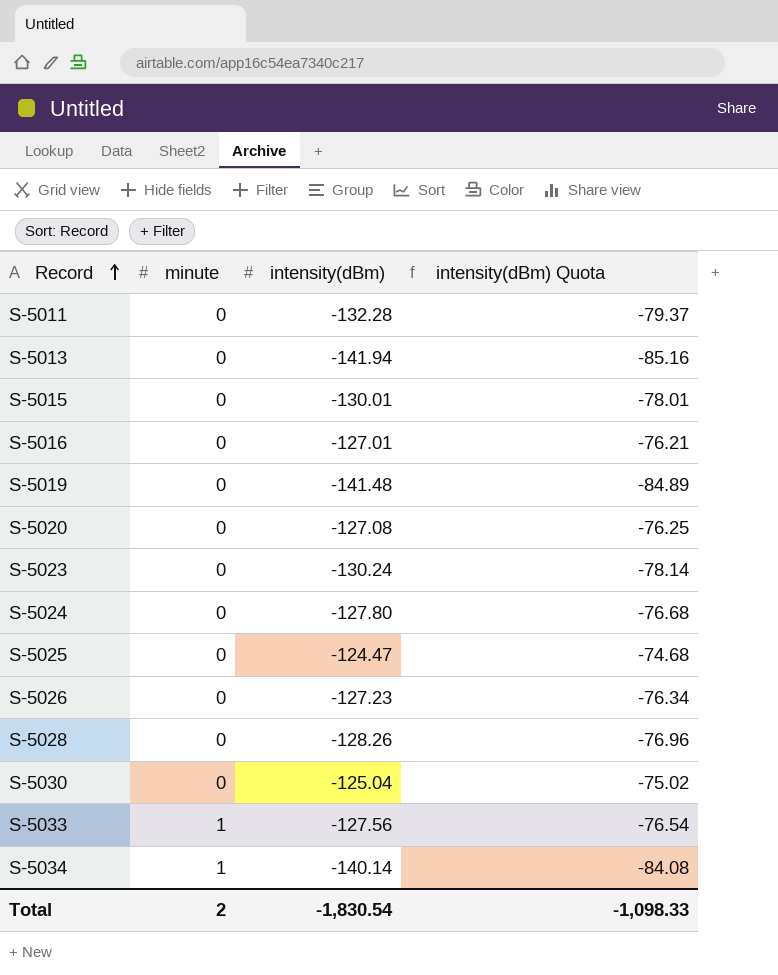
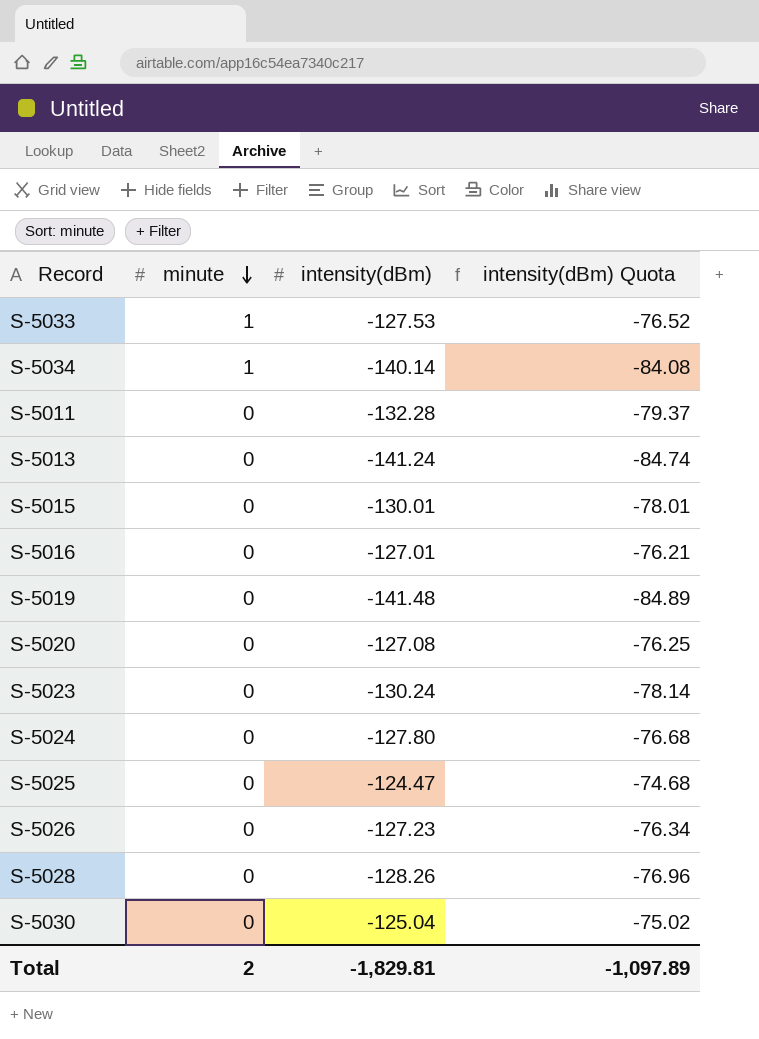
row order: Record ascending -> minute descending
S-5033 | intensity(dBm): -127.56 -> -127.53
S-5033 | intensity(dBm) Quota: -76.54 -> -76.52
S-5013 | intensity(dBm): -141.94 -> -141.24
S-5013 | intensity(dBm) Quota: -85.16 -> -84.74
Total | intensity(dBm): -1,830.54 -> -1,829.81
Total | intensity(dBm) Quota: -1,098.33 -> -1,097.89

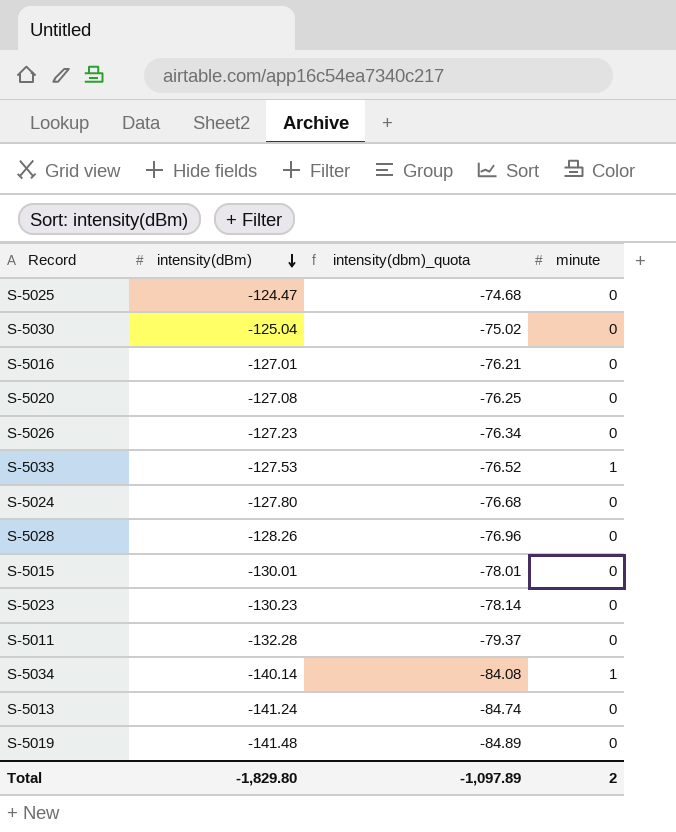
row order: minute descending -> intensity(dBm) descending
column name: intensity(dBm) Quota -> intensity(dbm)_quota
column minute | position: 2 -> 4
S-5023 | intensity(dBm): -130.24 -> -130.23
Total | intensity(dBm): -1,829.81 -> -1,829.80

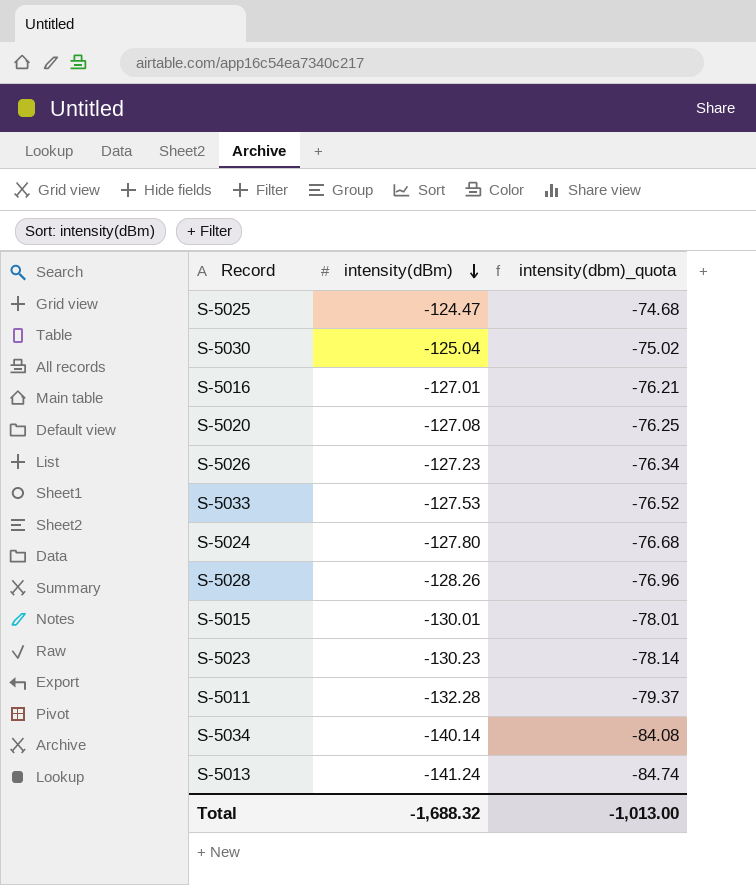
column minute | position: 4 -> none
row S-5019: -141.48 | -84.89 | 0 -> none
Total | intensity(dBm): -1,829.80 -> -1,688.32
Total | intensity(dbm)_quota: -1,097.89 -> -1,013.00

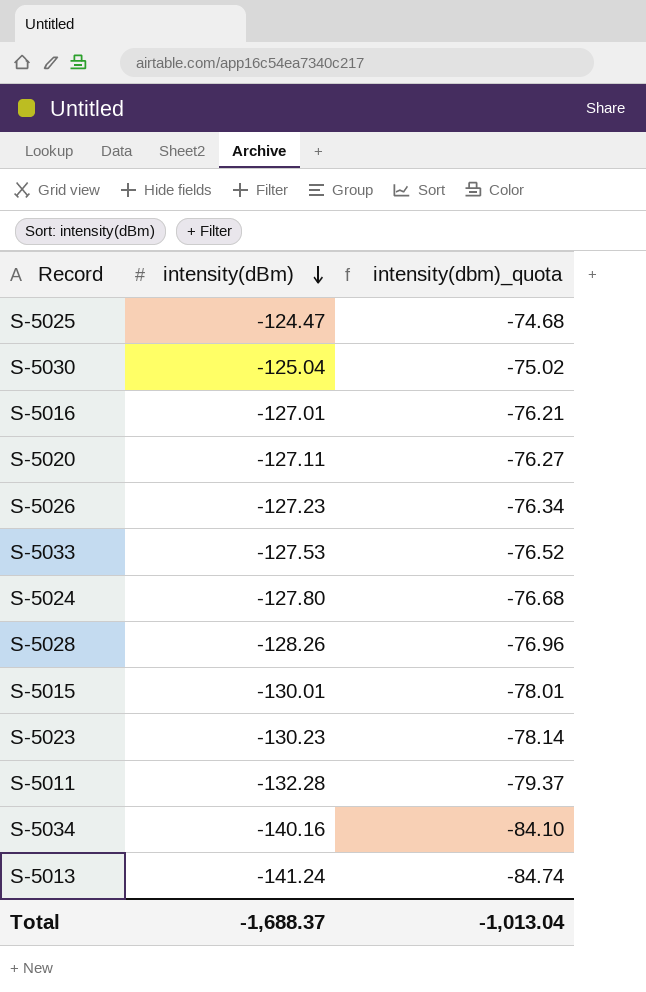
S-5020 | intensity(dBm): -127.08 -> -127.11
S-5020 | intensity(dbm)_quota: -76.25 -> -76.27
S-5034 | intensity(dBm): -140.14 -> -140.16
S-5034 | intensity(dbm)_quota: -84.08 -> -84.10
Total | intensity(dBm): -1,688.32 -> -1,688.37
Total | intensity(dbm)_quota: -1,013.00 -> -1,013.04

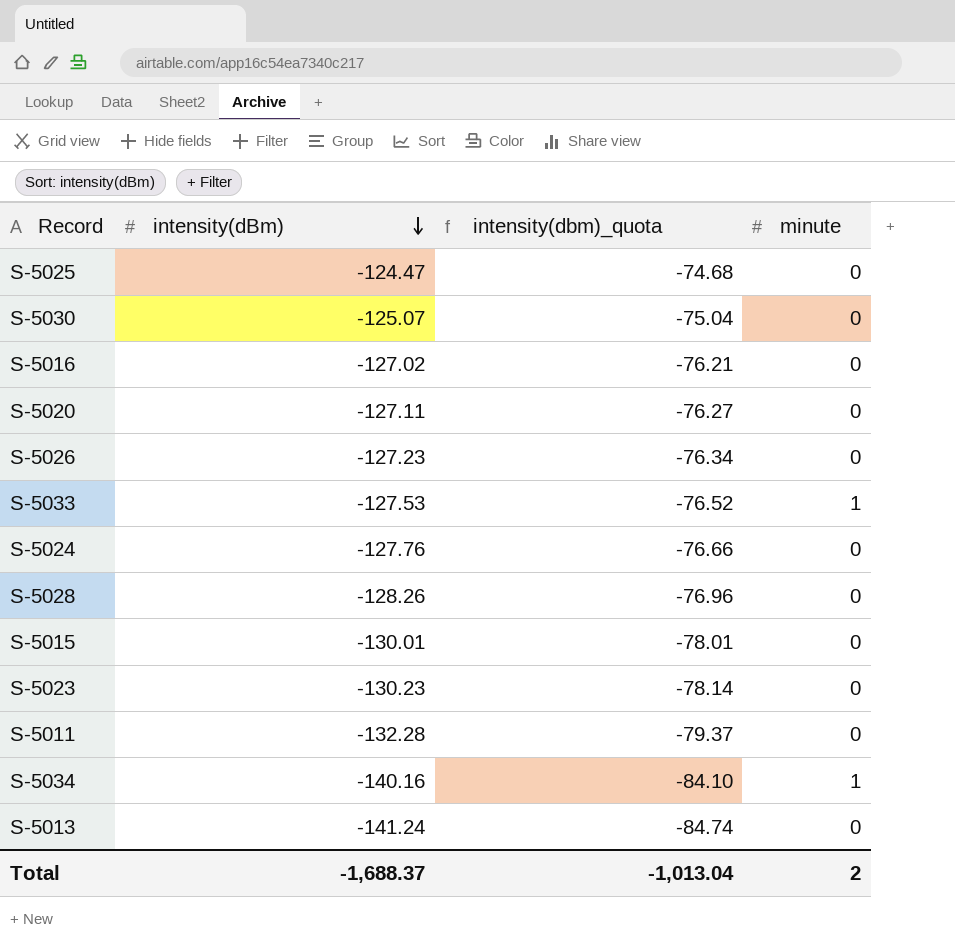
column minute | position: none -> 4
S-5030 | intensity(dBm): -125.04 -> -125.07
S-5030 | intensity(dbm)_quota: -75.02 -> -75.04
S-5016 | intensity(dBm): -127.01 -> -127.02
S-5024 | intensity(dBm): -127.80 -> -127.76
S-5024 | intensity(dbm)_quota: -76.68 -> -76.66

